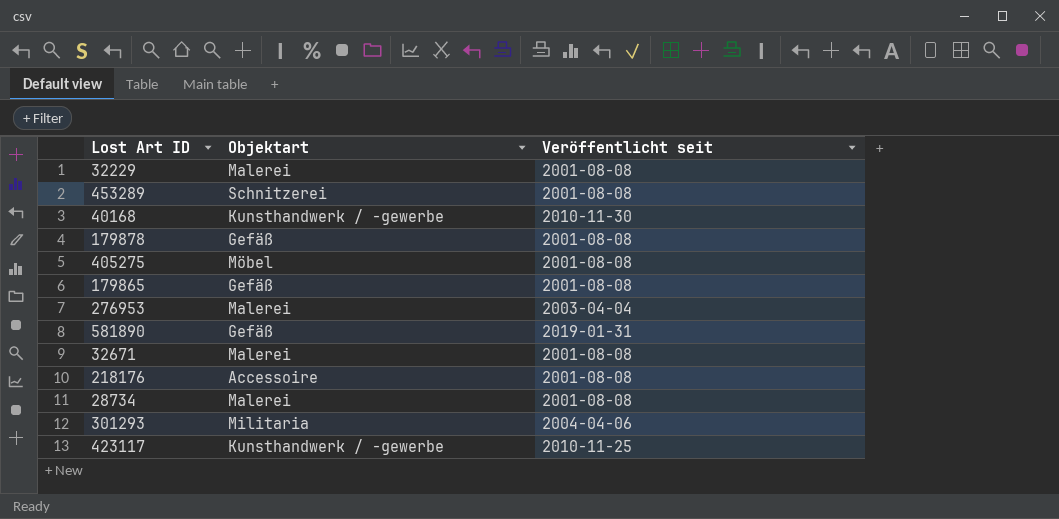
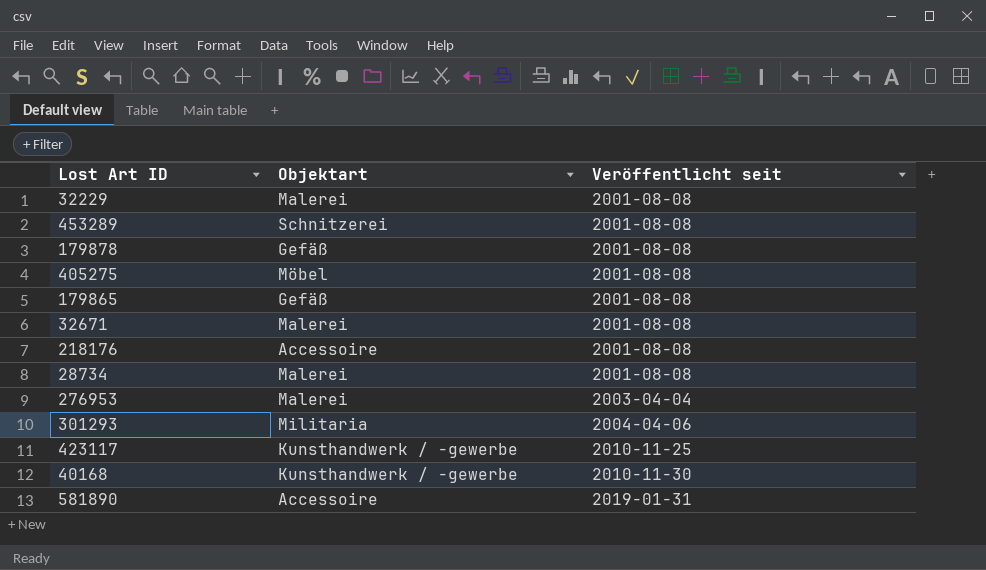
row order: none -> Veröffentlicht seit ascending
581890 | Objektart: Gefäß -> Accessoire

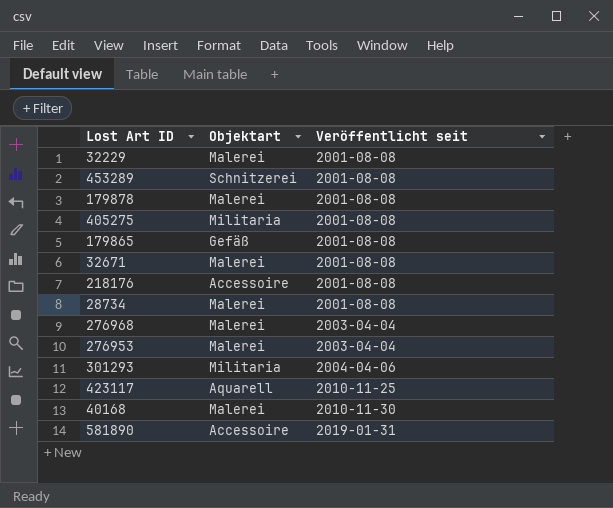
179878 | Objektart: Gefäß -> Malerei
405275 | Objektart: Möbel -> Militaria
row 276968: none -> Malerei | 2003-04-04
423117 | Objektart: Kunsthandwerk / -gewerbe -> Aquarell
40168 | Objektart: Kunsthandwerk / -gewerbe -> Malerei

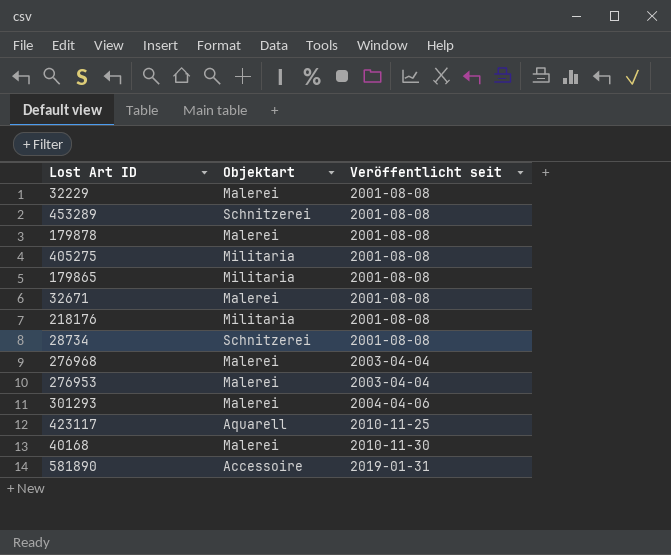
179865 | Objektart: Gefäß -> Militaria
218176 | Objektart: Accessoire -> Militaria
28734 | Objektart: Malerei -> Schnitzerei
301293 | Objektart: Militaria -> Malerei

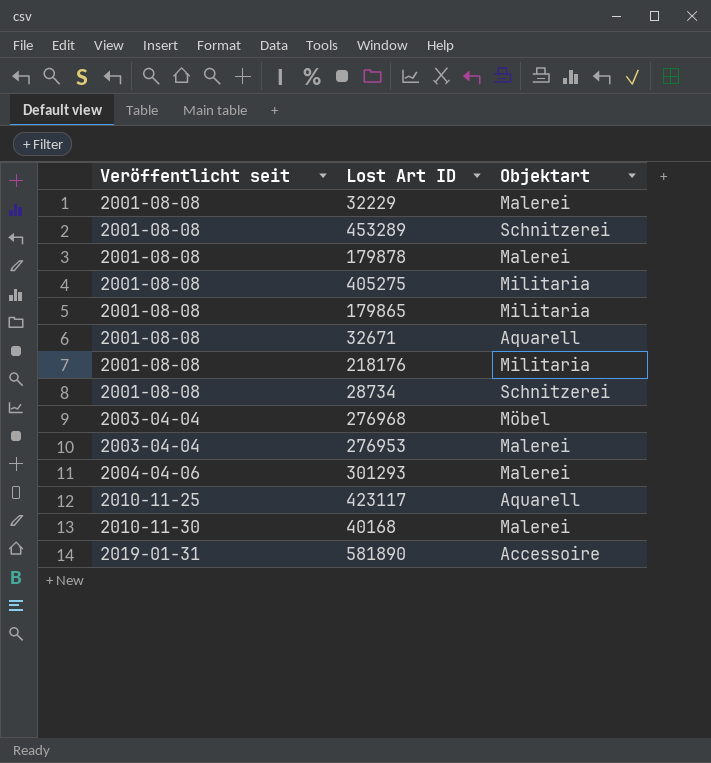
column Veröffentlicht seit | position: 3 -> 1
32671 | Objektart: Malerei -> Aquarell
276968 | Objektart: Malerei -> Möbel

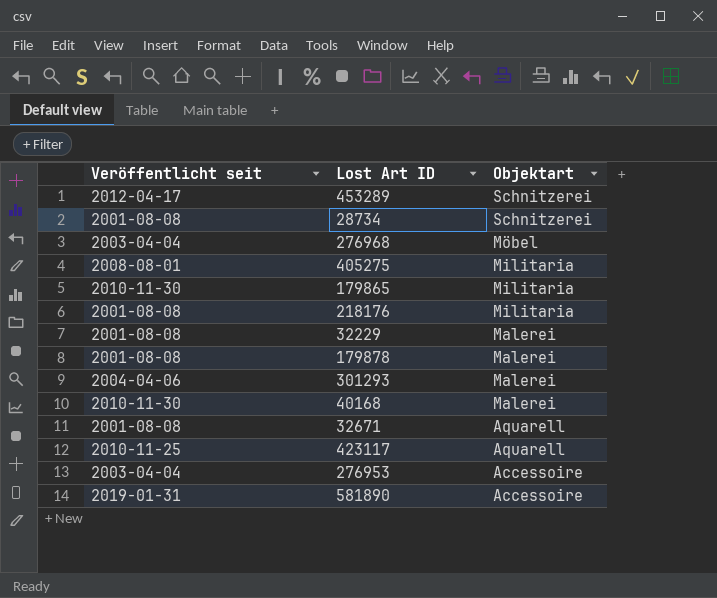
row order: Veröffentlicht seit ascending -> Objektart descending
453289 | Veröffentlicht seit: 2001-08-08 -> 2012-04-17
405275 | Veröffentlicht seit: 2001-08-08 -> 2008-08-01
179865 | Veröffentlicht seit: 2001-08-08 -> 2010-11-30
276953 | Objektart: Malerei -> Accessoire

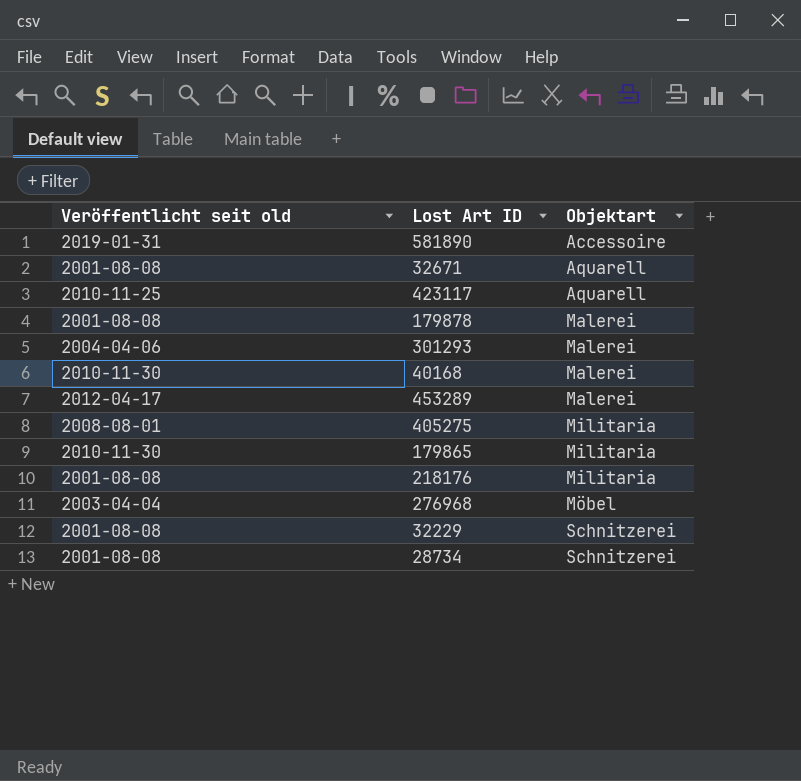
row order: Objektart descending -> Objektart ascending
column name: Veröffentlicht seit -> Veröffentlicht seit old
row 276953: 2003-04-04 | Accessoire -> none
453289 | Objektart: Schnitzerei -> Malerei
32229 | Objektart: Malerei -> Schnitzerei

